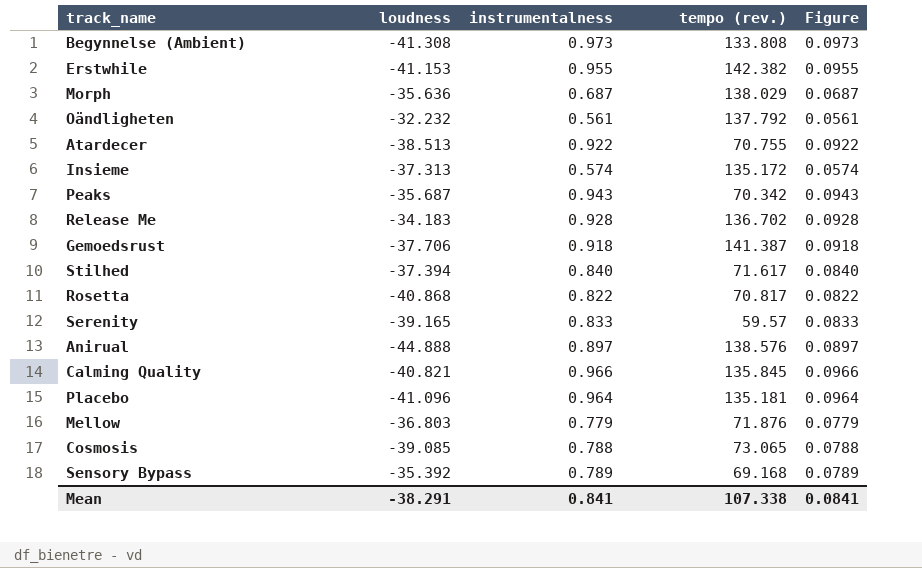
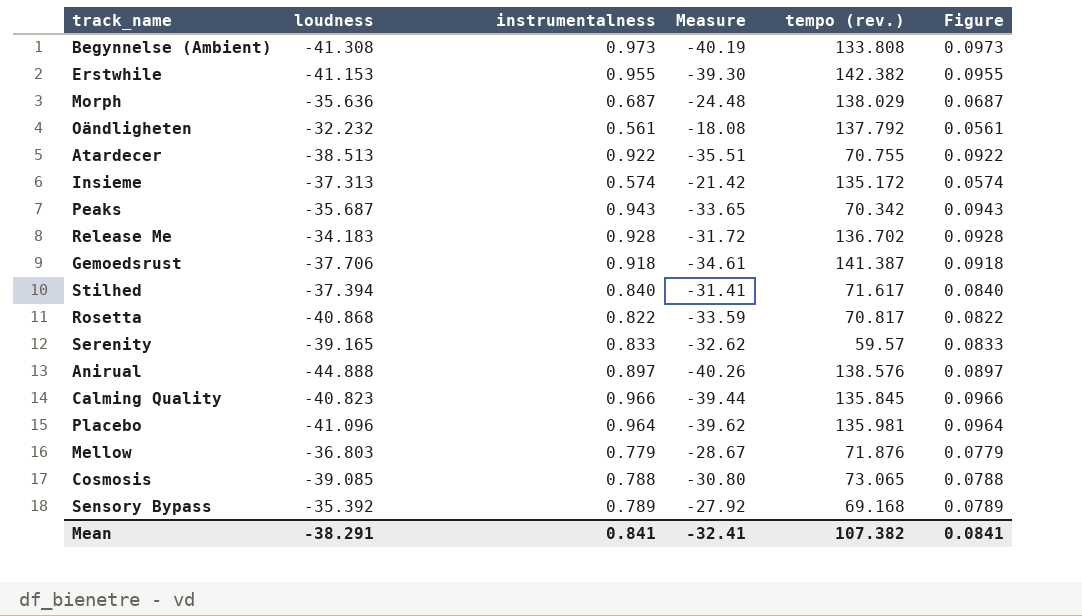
column Measure | formula: none -> [loudness] * [instrumentalness]
Calming Quality | loudness: -40.821 -> -40.823
Placebo | tempo (rev.): 135.181 -> 135.981
Mean | tempo (rev.): 107.338 -> 107.382

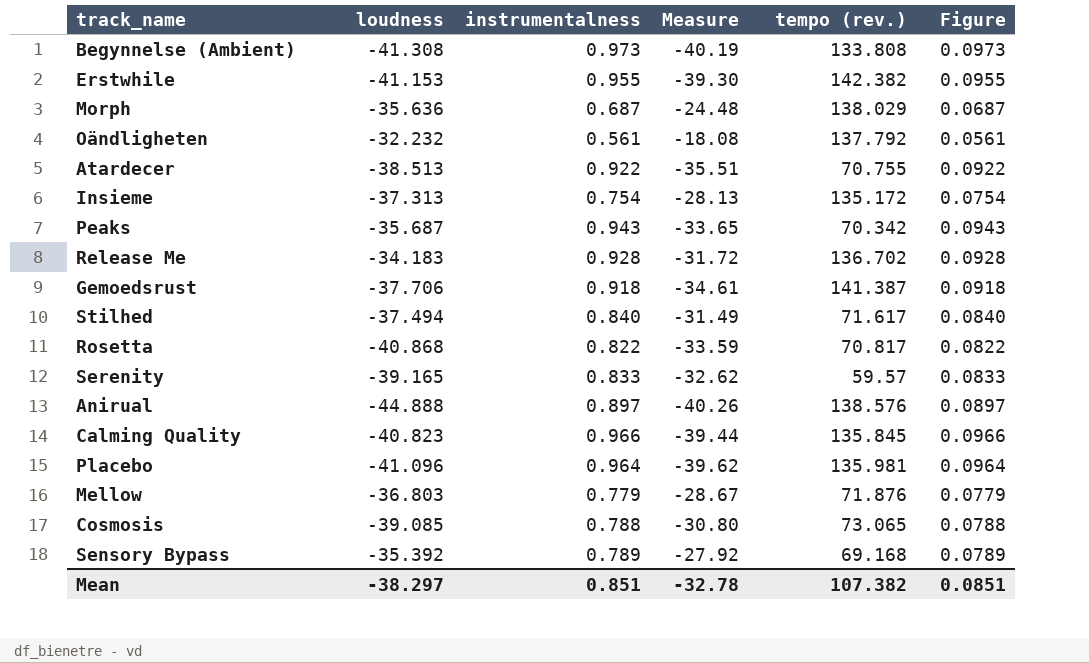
Insieme | instrumentalness: 0.574 -> 0.754
Insieme | Measure: -21.42 -> -28.13
Insieme | Figure: 0.0574 -> 0.0754
Stilhed | loudness: -37.394 -> -37.494
Stilhed | Measure: -31.41 -> -31.49
Mean | loudness: -38.291 -> -38.297
Mean | instrumentalness: 0.841 -> 0.851
Mean | Measure: -32.41 -> -32.78
Mean | Figure: 0.0841 -> 0.0851

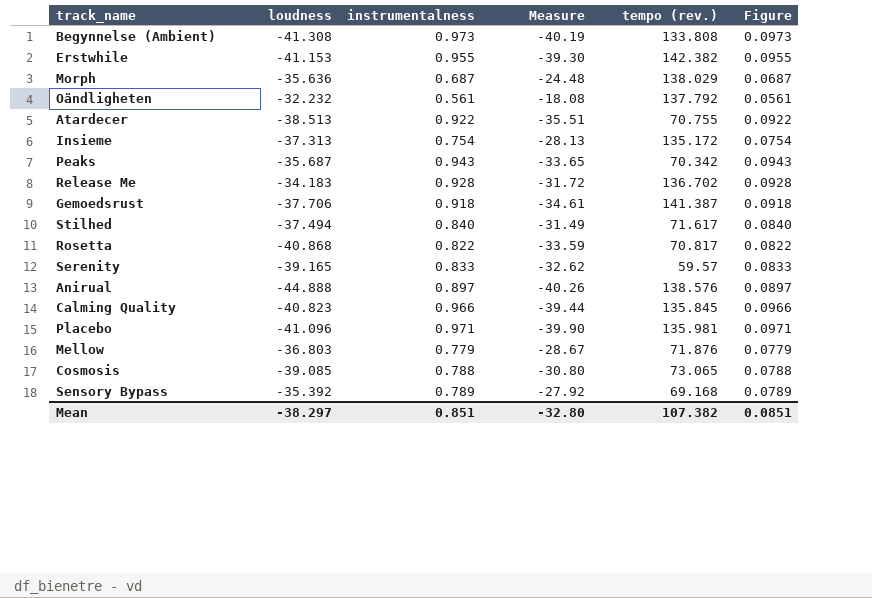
Placebo | instrumentalness: 0.964 -> 0.971
Placebo | Measure: -39.62 -> -39.90
Placebo | Figure: 0.0964 -> 0.0971
Mean | Measure: -32.78 -> -32.80

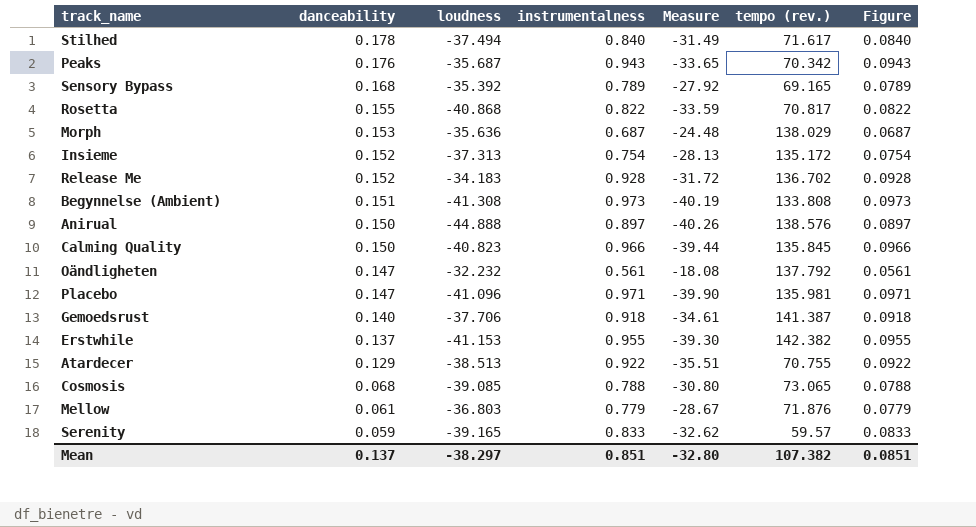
row order: none -> danceability descending
column danceability | position: none -> 2
Sensory Bypass | tempo (rev.): 69.168 -> 69.165

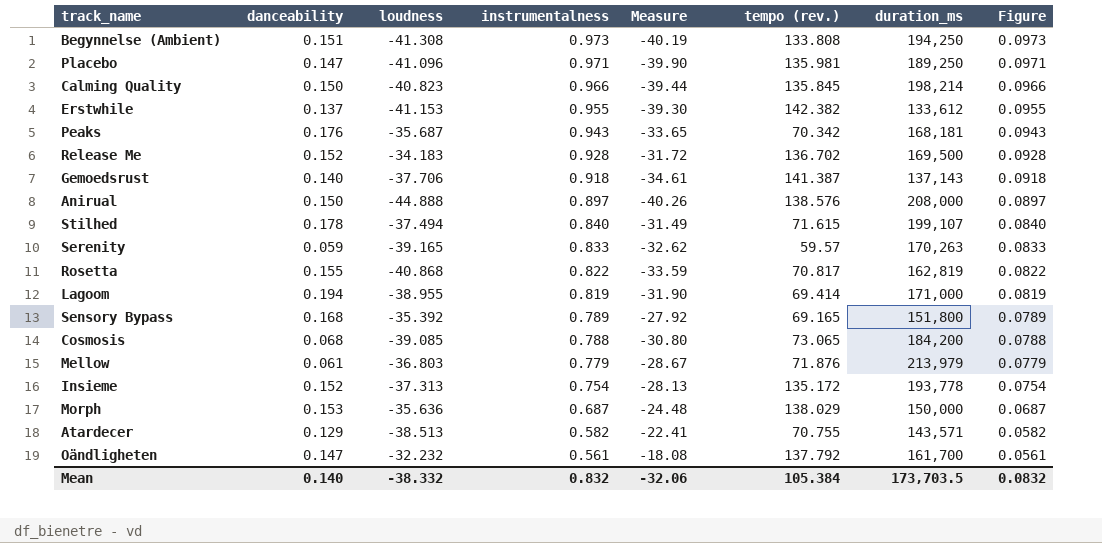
row order: danceability descending -> instrumentalness descending
column duration_ms | position: none -> 7
Stilhed | tempo (rev.): 71.617 -> 71.615
row Lagoom: none -> 0.194 | -38.955 | 0.819 | -31.90 | 69.414 | 171,000 | 0.0819
Atardecer | instrumentalness: 0.922 -> 0.582
Atardecer | Measure: -35.51 -> -22.41
Atardecer | Figure: 0.0922 -> 0.0582
Mean | danceability: 0.137 -> 0.140
Mean | loudness: -38.297 -> -38.332
Mean | instrumentalness: 0.851 -> 0.832
Mean | Measure: -32.80 -> -32.06
Mean | tempo (rev.): 107.382 -> 105.384
Mean | Figure: 0.0851 -> 0.0832

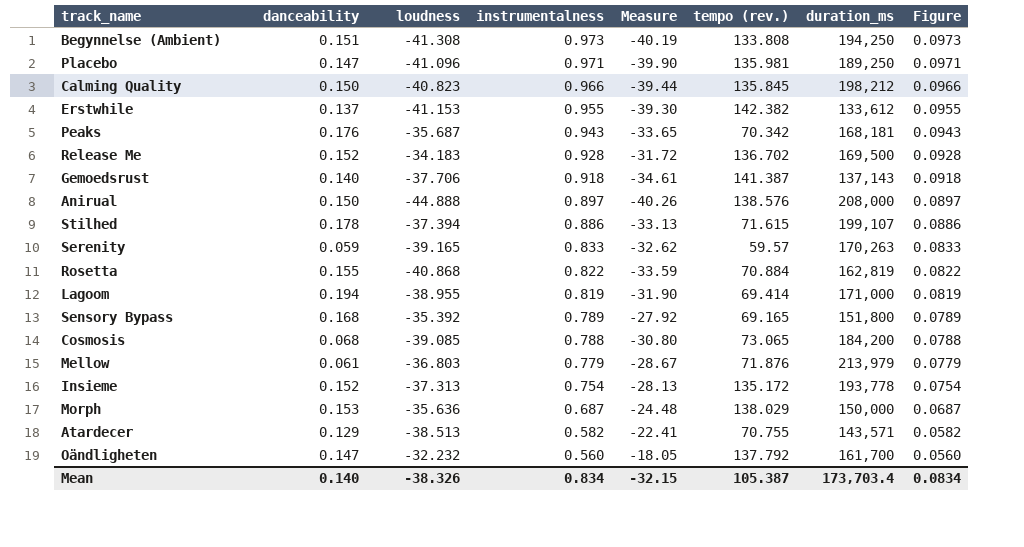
Calming Quality | duration_ms: 198,214 -> 198,212
Stilhed | loudness: -37.494 -> -37.394
Stilhed | instrumentalness: 0.840 -> 0.886
Stilhed | Measure: -31.49 -> -33.13
Stilhed | Figure: 0.0840 -> 0.0886
Rosetta | tempo (rev.): 70.817 -> 70.884
Oändligheten | instrumentalness: 0.561 -> 0.560
Oändligheten | Measure: -18.08 -> -18.05
Oändligheten | Figure: 0.0561 -> 0.0560
Mean | loudness: -38.332 -> -38.326
Mean | instrumentalness: 0.832 -> 0.834
Mean | Measure: -32.06 -> -32.15
Mean | tempo (rev.): 105.384 -> 105.387
Mean | duration_ms: 173,703.5 -> 173,703.4
Mean | Figure: 0.0832 -> 0.0834

